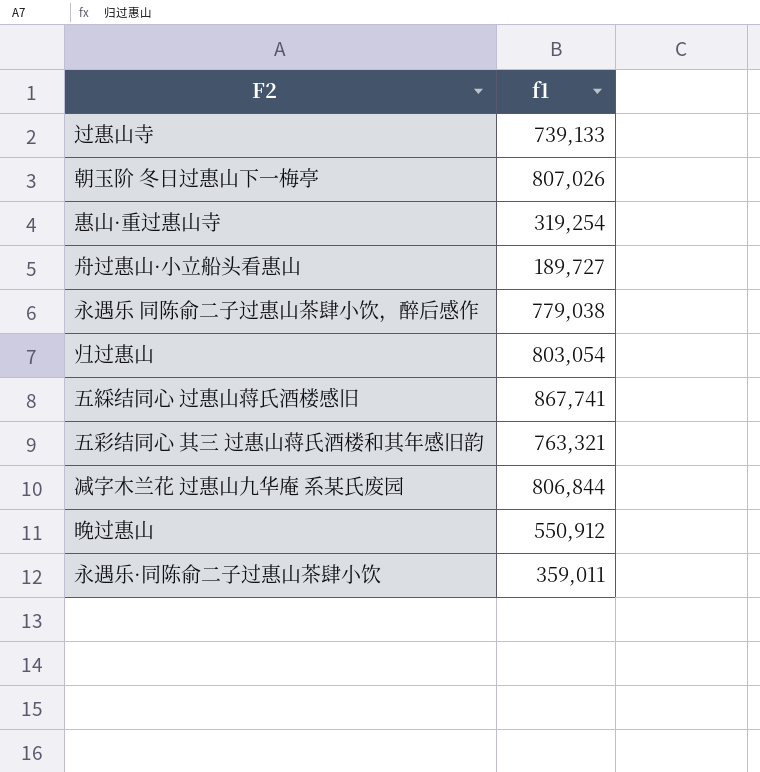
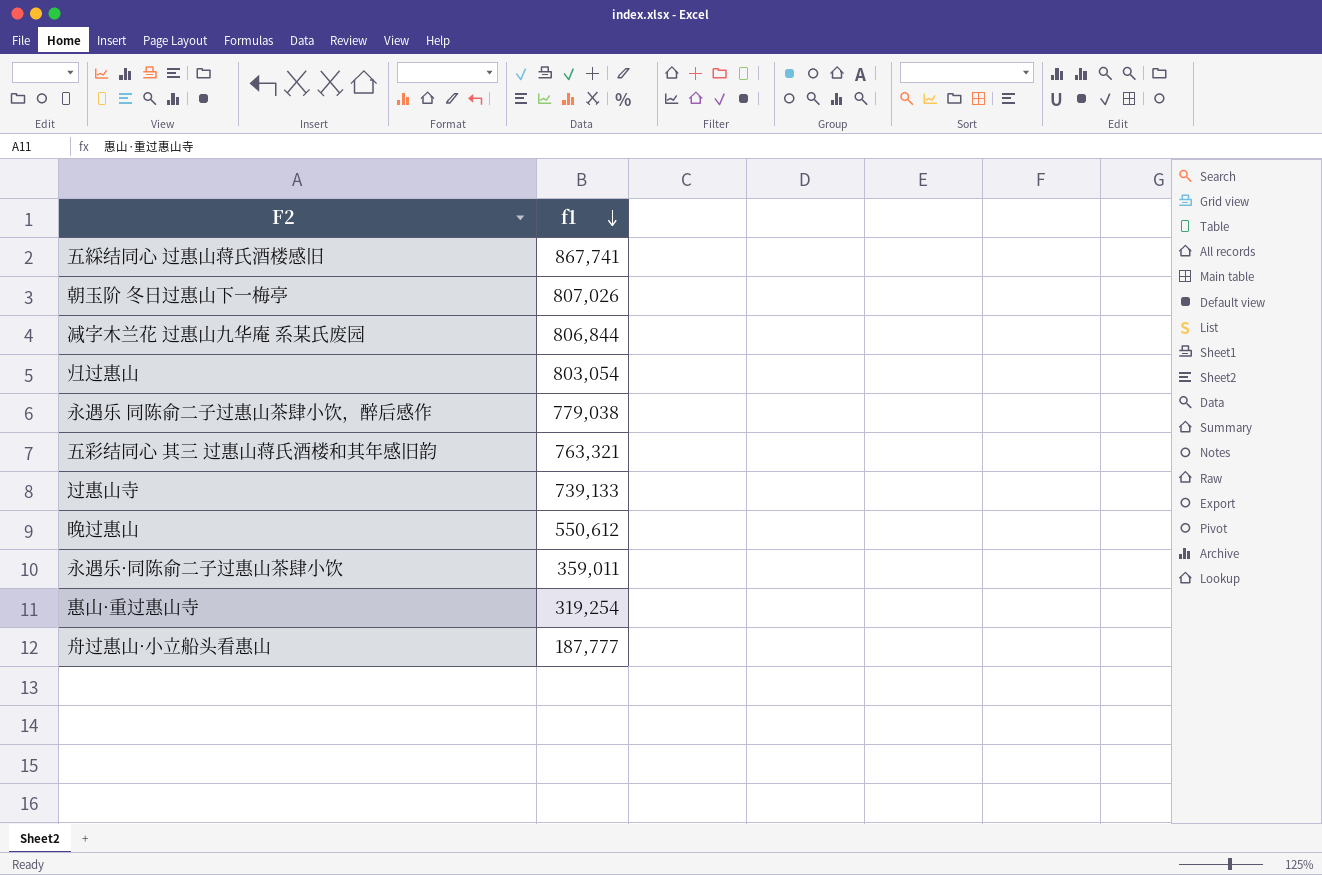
row order: none -> f1 descending
晚过惠山 | f1: 550,912 -> 550,612
舟过惠山·小立船头看惠山 | f1: 189,727 -> 187,777

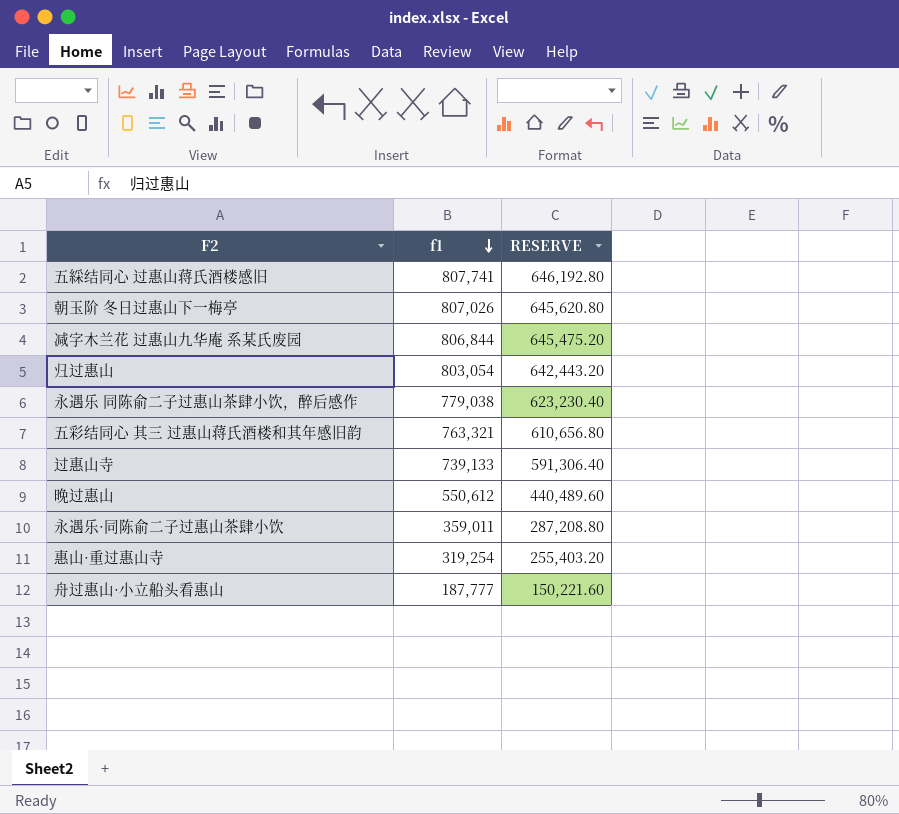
column RESERVE | formula: none -> [f1] * 0.8
五綵结同心 过惠山蒋氏酒楼感旧 | f1: 867,741 -> 807,741

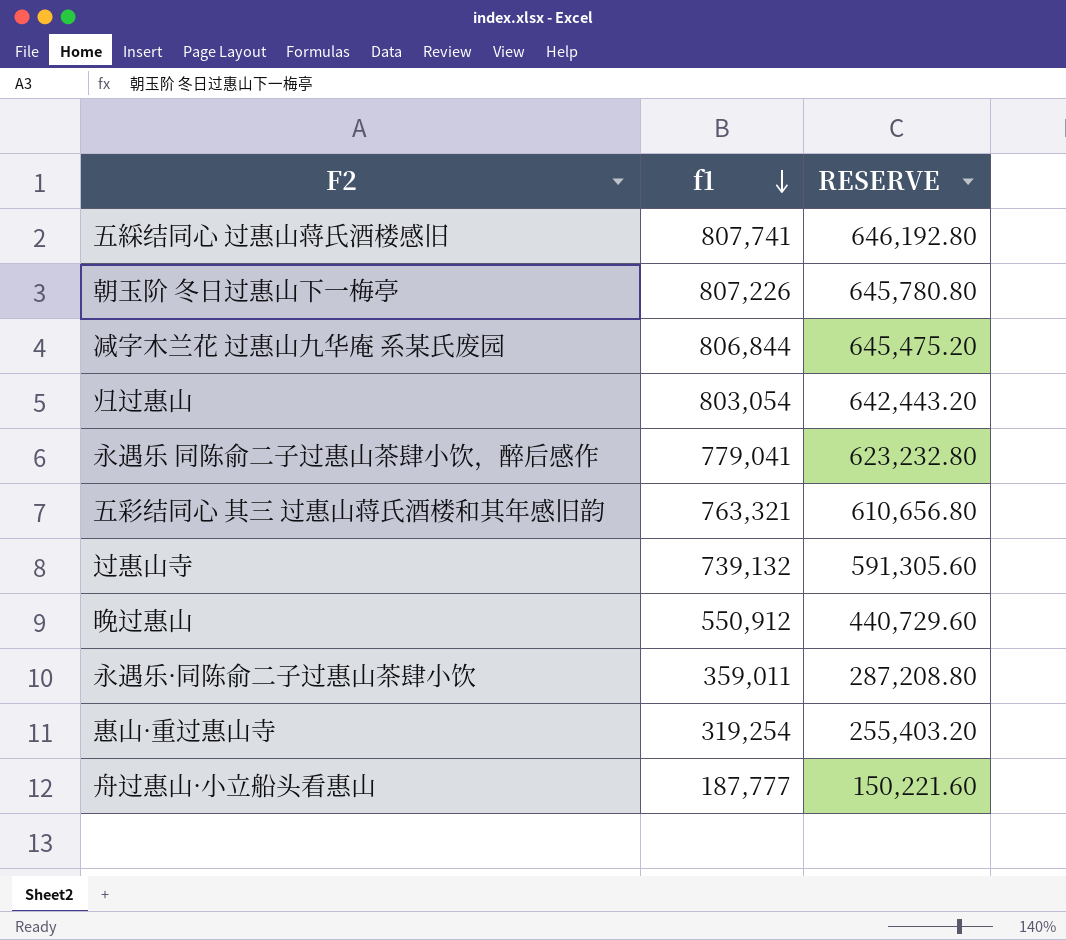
朝玉阶 冬日过惠山下一梅亭 | f1: 807,026 -> 807,226
朝玉阶 冬日过惠山下一梅亭 | RESERVE: 645,620.80 -> 645,780.80
永遇乐 同陈俞二子过惠山茶肆小饮，醉后感作 | f1: 779,038 -> 779,041
永遇乐 同陈俞二子过惠山茶肆小饮，醉后感作 | RESERVE: 623,230.40 -> 623,232.80
过惠山寺 | f1: 739,133 -> 739,132
过惠山寺 | RESERVE: 591,306.40 -> 591,305.60
晚过惠山 | f1: 550,612 -> 550,912
晚过惠山 | RESERVE: 440,489.60 -> 440,729.60

